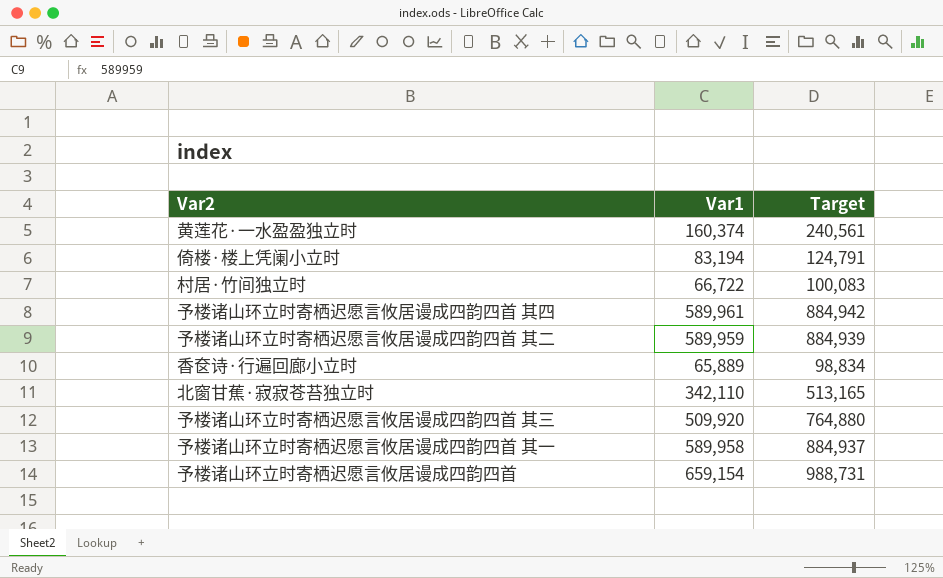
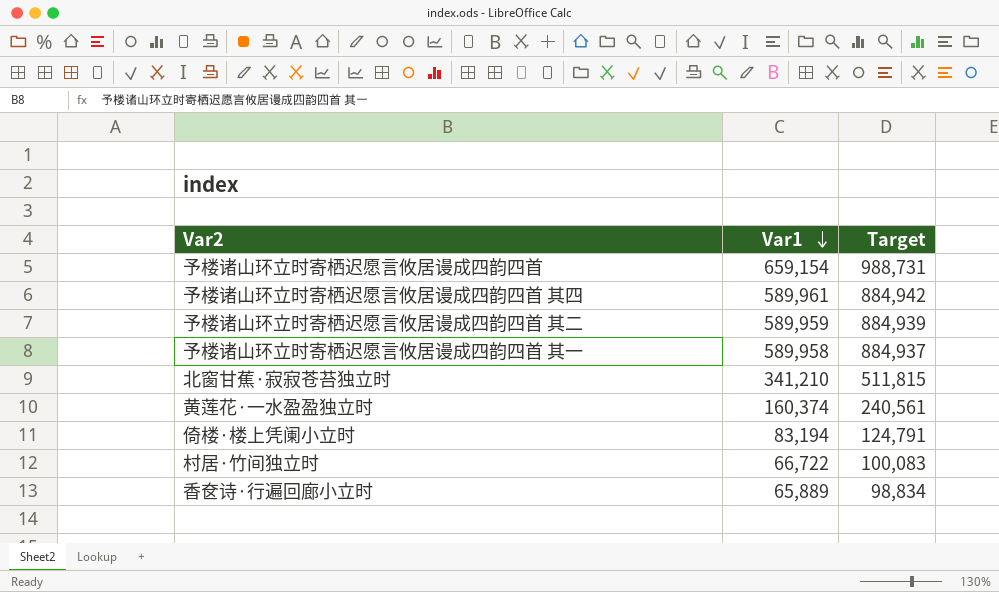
row order: none -> Var1 descending
row 予楼诸山环立时寄栖迟愿言攸居谩成四韵四首 其三: 509,920 | 764,880 -> none
北窗甘蕉·寂寂苍苔独立时 | Var1: 342,110 -> 341,210
北窗甘蕉·寂寂苍苔独立时 | Target: 513,165 -> 511,815

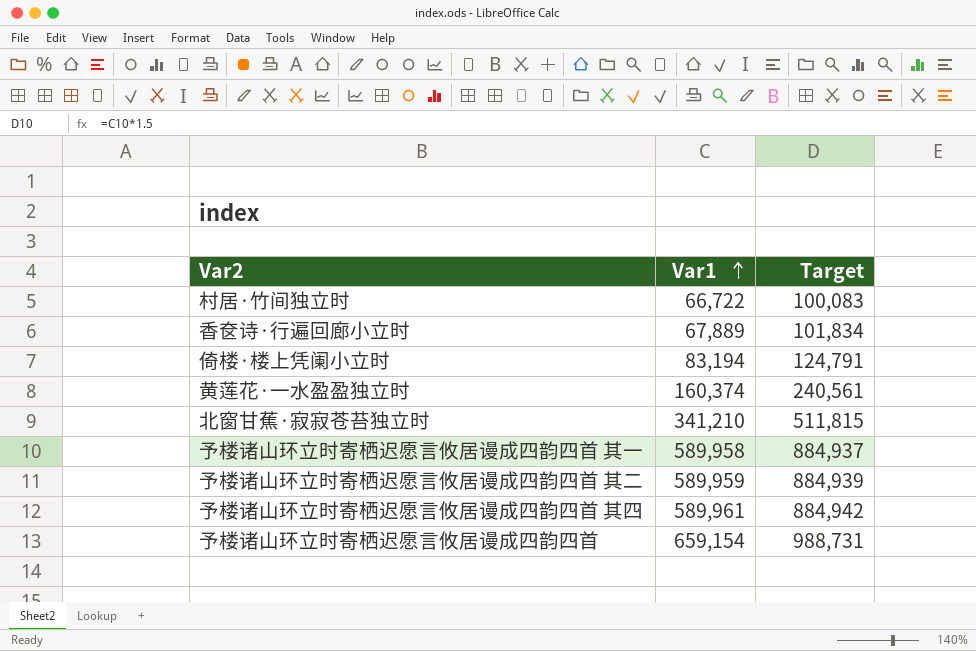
row order: Var1 descending -> Var1 ascending
香奁诗·行遍回廊小立时 | Var1: 65,889 -> 67,889
香奁诗·行遍回廊小立时 | Target: 98,834 -> 101,834

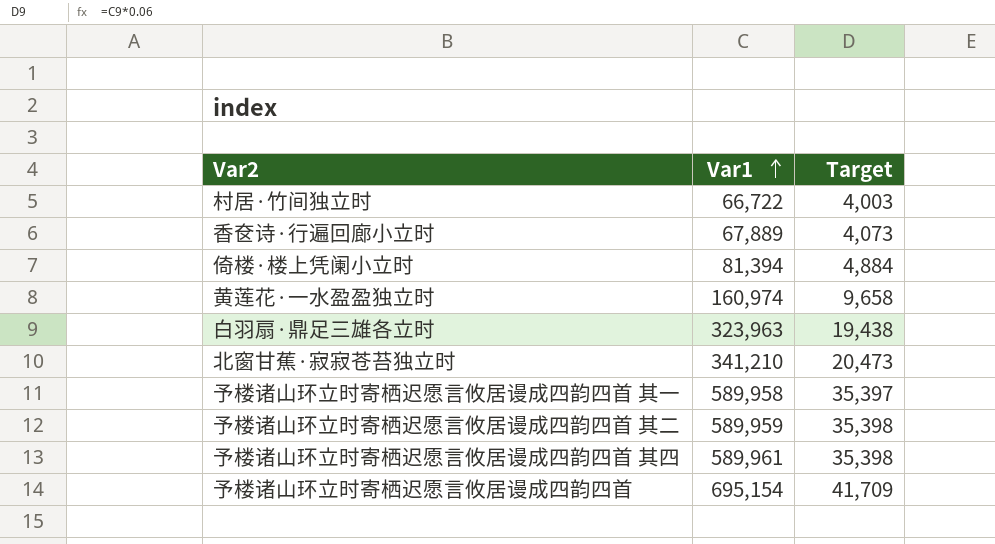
column Target | formula: [Var1] * 1.5 -> [Var1] * 0.06
倚楼·楼上凭阑小立时 | Var1: 83,194 -> 81,394
黄莲花·一水盈盈独立时 | Var1: 160,374 -> 160,974
row 白羽扇·鼎足三雄各立时: none -> 323,963 | 19,438
予楼诸山环立时寄栖迟愿言攸居谩成四韵四首 | Var1: 659,154 -> 695,154

